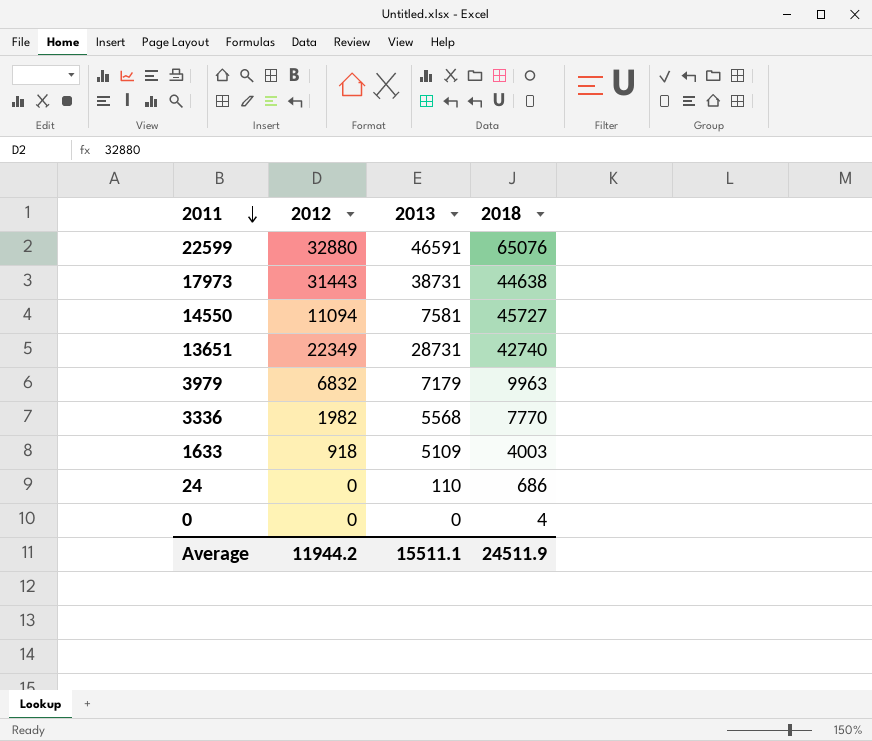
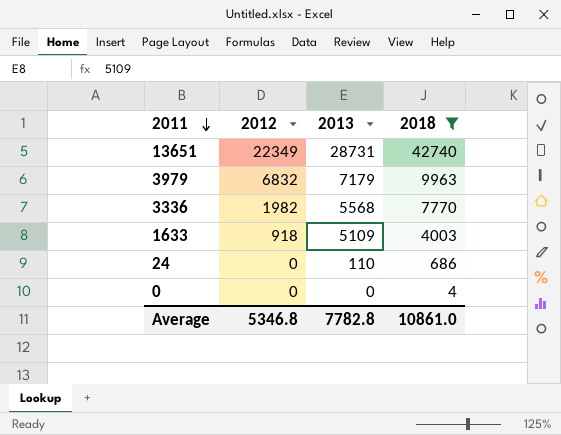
filter: none -> 2018 <= 42740
Average | 2012: 11944.2 -> 5346.8
Average | 2013: 15511.1 -> 7782.8
Average | 2018: 24511.9 -> 10861.0

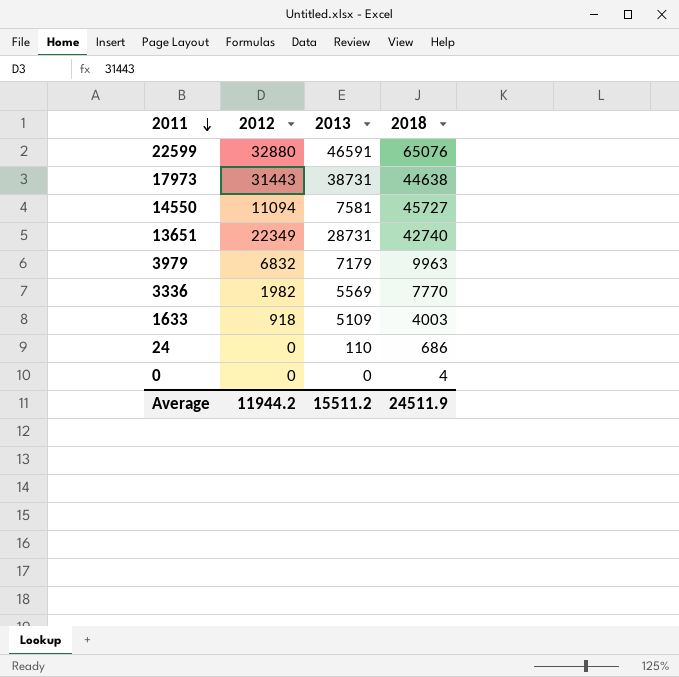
filter: 2018 <= 42740 -> none
3336 | 2013: 5568 -> 5569
Average | 2012: 5346.8 -> 11944.2
Average | 2013: 7782.8 -> 15511.2
Average | 2018: 10861.0 -> 24511.9

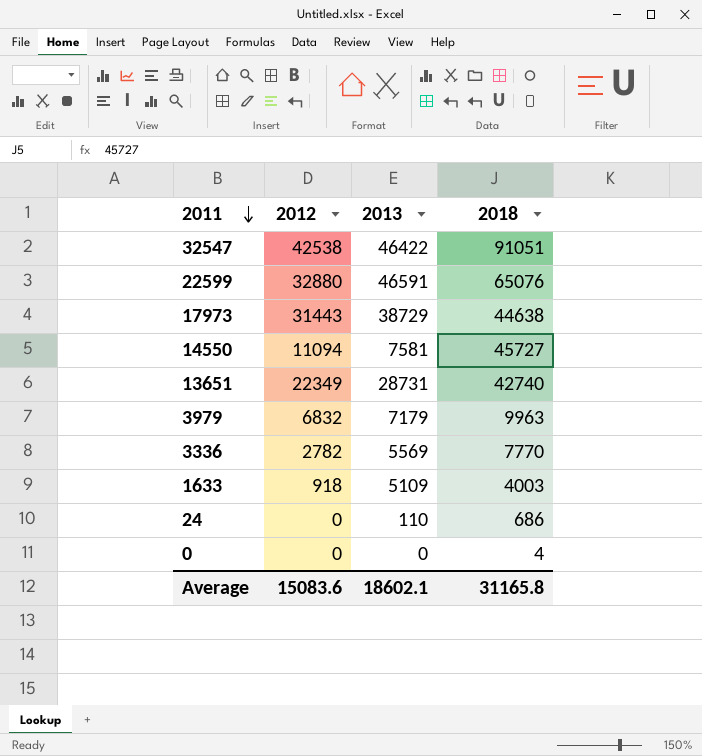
row 32547: none -> 42538 | 46422 | 91051
17973 | 2013: 38731 -> 38729
3336 | 2012: 1982 -> 2782
Average | 2012: 11944.2 -> 15083.6
Average | 2013: 15511.2 -> 18602.1
Average | 2018: 24511.9 -> 31165.8

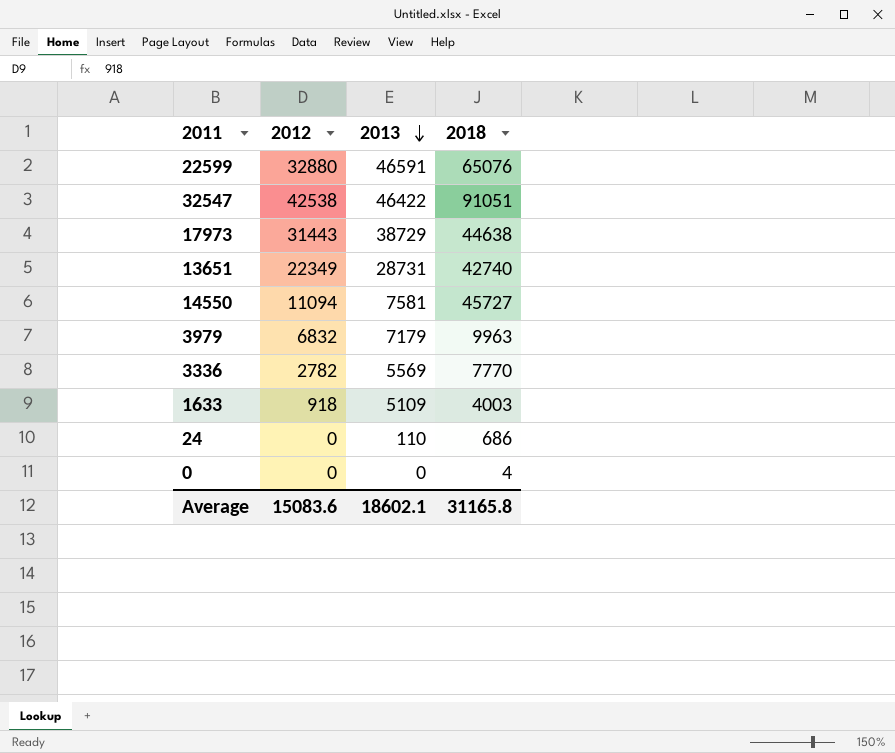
row order: 2011 descending -> 2013 descending

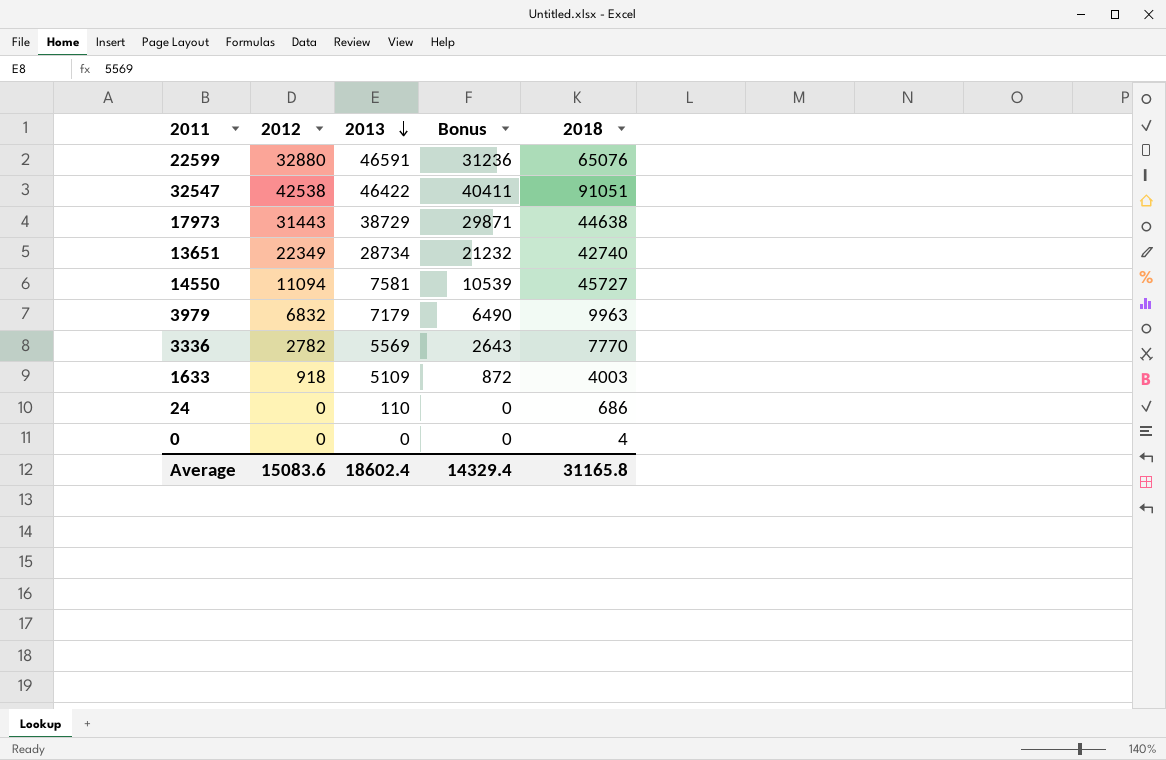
column Bonus | formula: none -> [2012] * 0.95
13651 | 2013: 28731 -> 28734
Average | 2013: 18602.1 -> 18602.4

